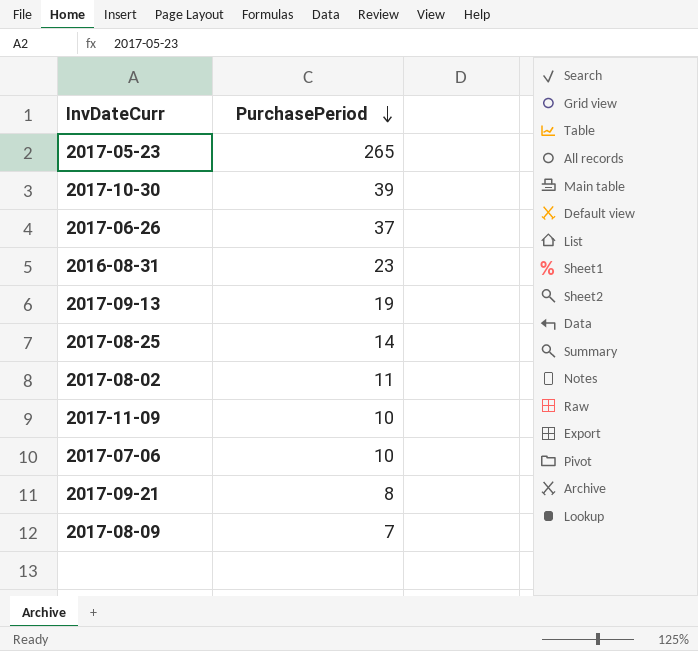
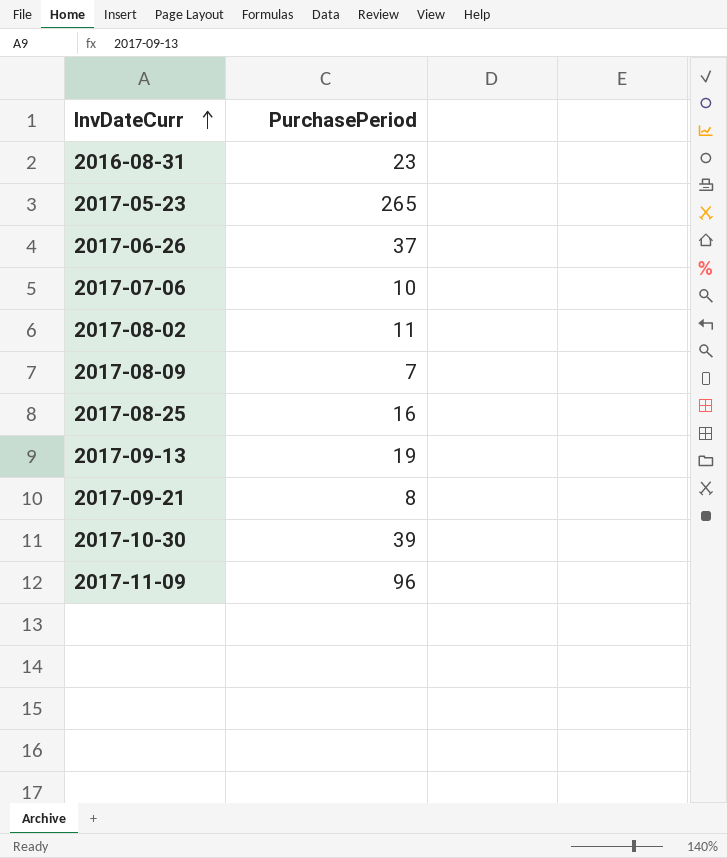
row order: PurchasePeriod descending -> InvDateCurr ascending
2017-08-25 | PurchasePeriod: 14 -> 16
2017-11-09 | PurchasePeriod: 10 -> 96

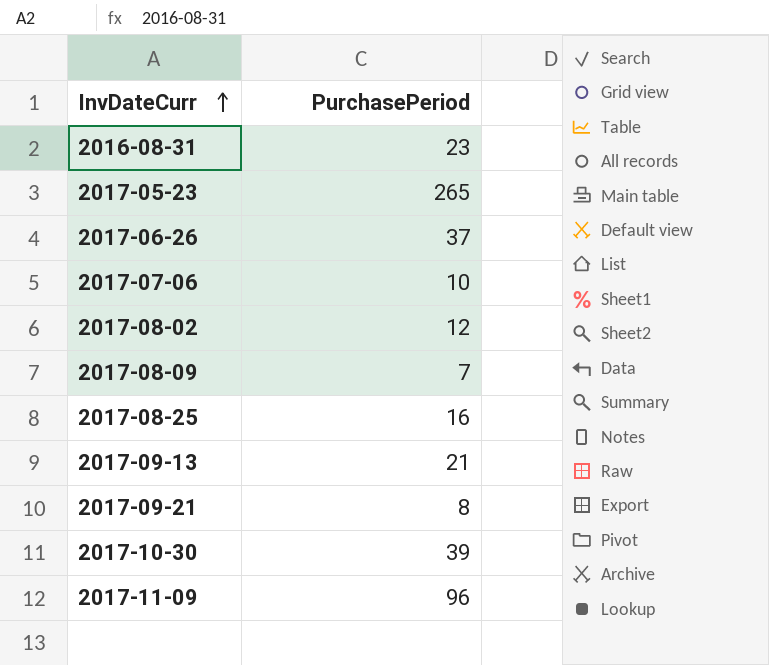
2017-08-02 | PurchasePeriod: 11 -> 12
2017-09-13 | PurchasePeriod: 19 -> 21

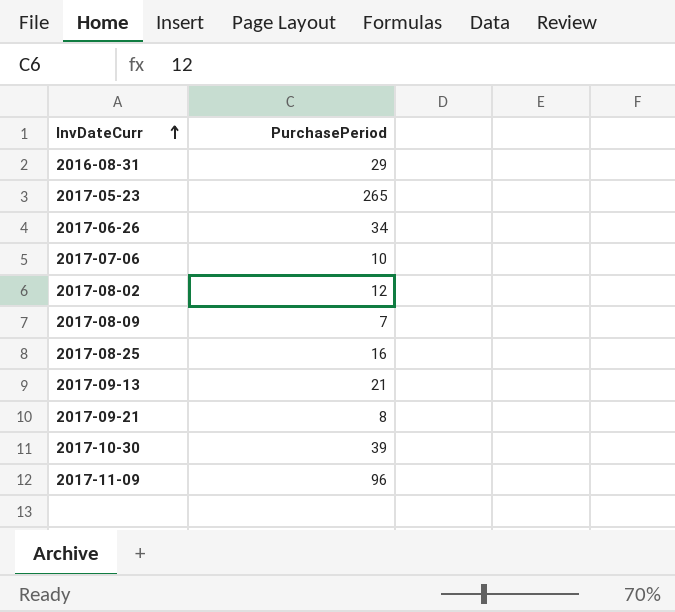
2016-08-31 | PurchasePeriod: 23 -> 29
2017-06-26 | PurchasePeriod: 37 -> 34

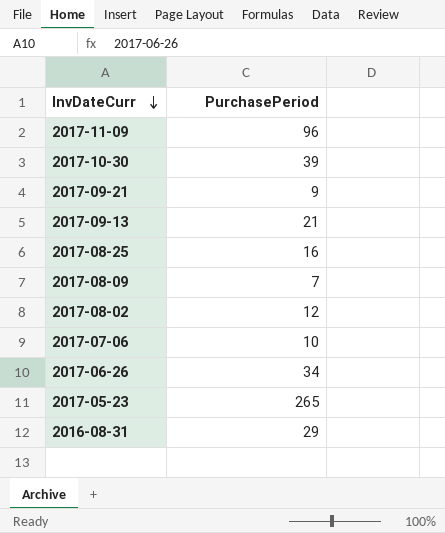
row order: InvDateCurr ascending -> InvDateCurr descending
2017-09-21 | PurchasePeriod: 8 -> 9

